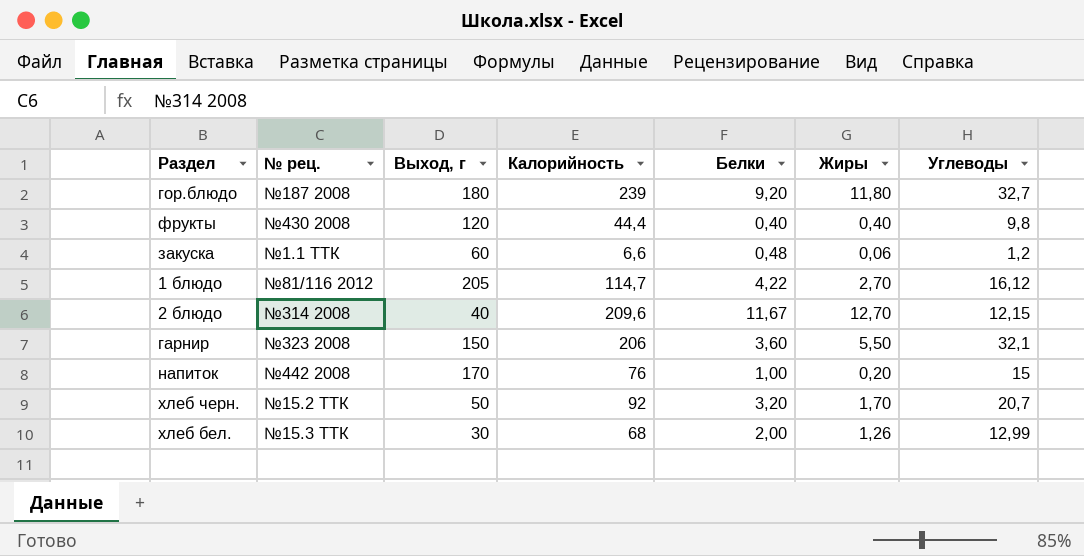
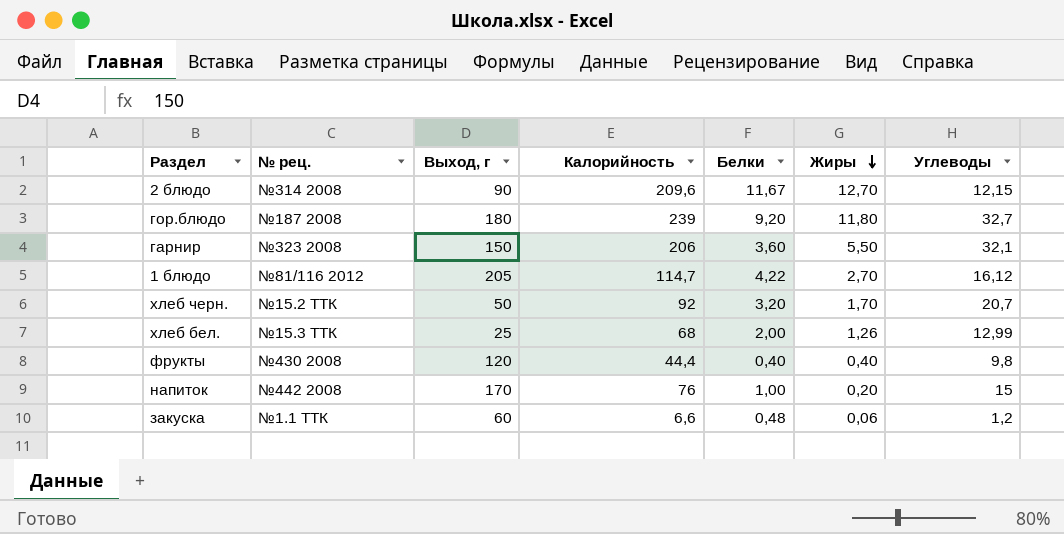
row order: none -> Жиры descending
2 блюдо | Выход, г: 40 -> 90
хлеб бел. | Выход, г: 30 -> 25

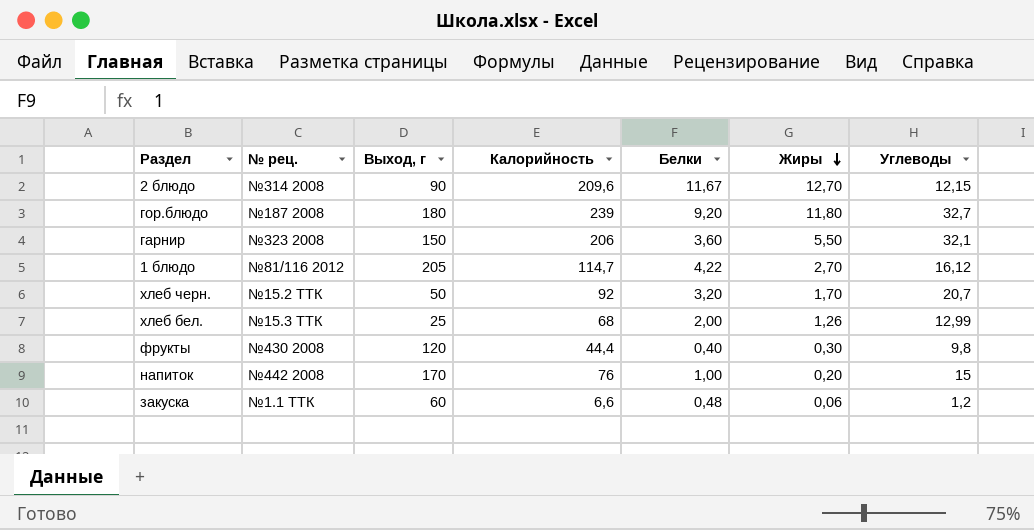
фрукты | Жиры: 0,40 -> 0,30

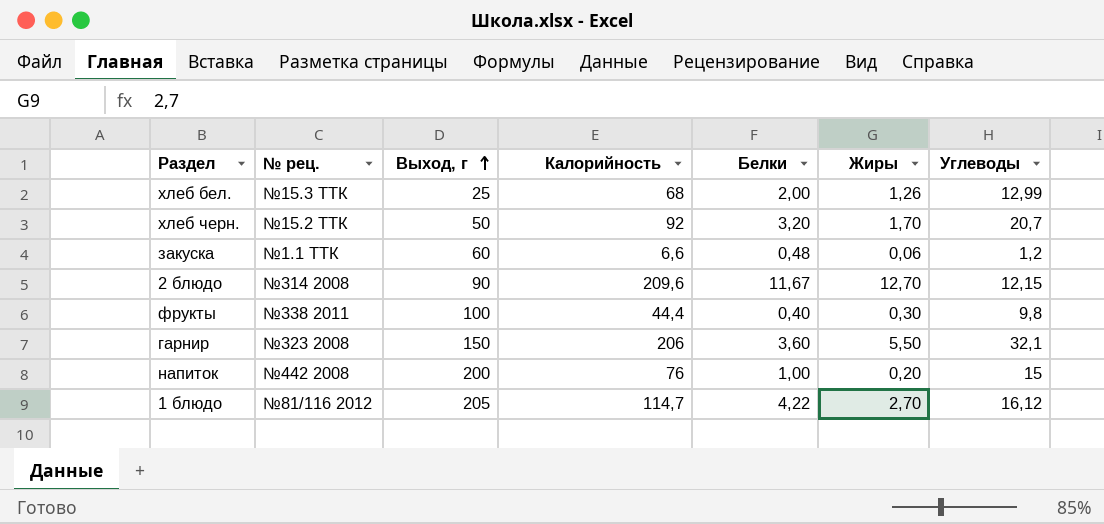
row order: Жиры descending -> Выход, г ascending
row гор.блюдо: №187 2008 | 180 | 239 | 9,20 | 11,80 | 32,7 -> none
фрукты | № рец.: №430 2008 -> №338 2011
фрукты | Выход, г: 120 -> 100
напиток | Выход, г: 170 -> 200

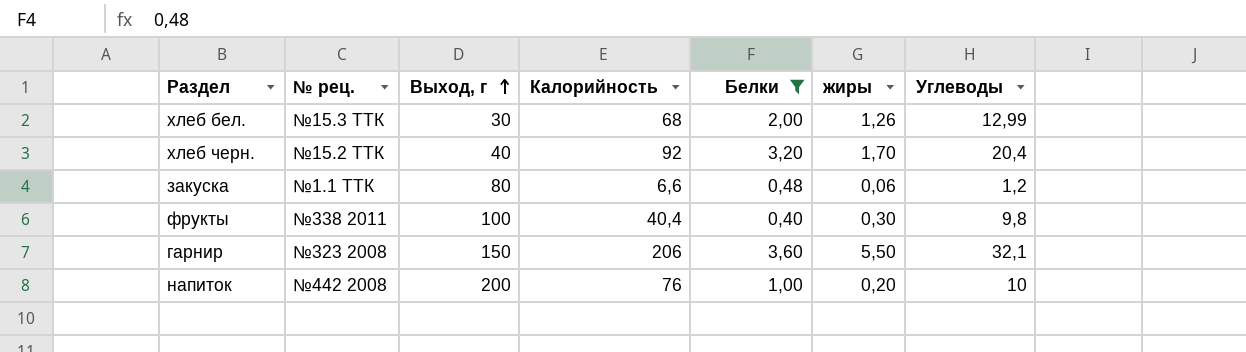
filter: none -> Белки <= 3,60
column name: Жиры -> жиры
хлеб бел. | Выход, г: 25 -> 30
хлеб черн. | Выход, г: 50 -> 40
хлеб черн. | Углеводы: 20,7 -> 20,4
закуска | Выход, г: 60 -> 80
фрукты | Калорийность: 44,4 -> 40,4
напиток | Углеводы: 15 -> 10

